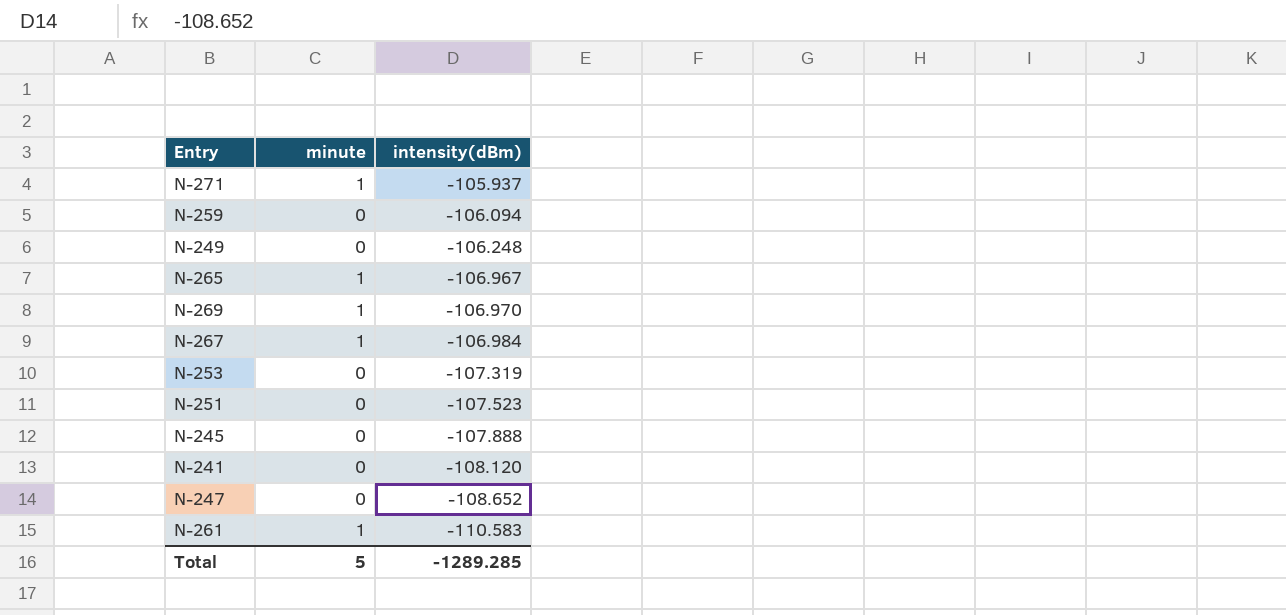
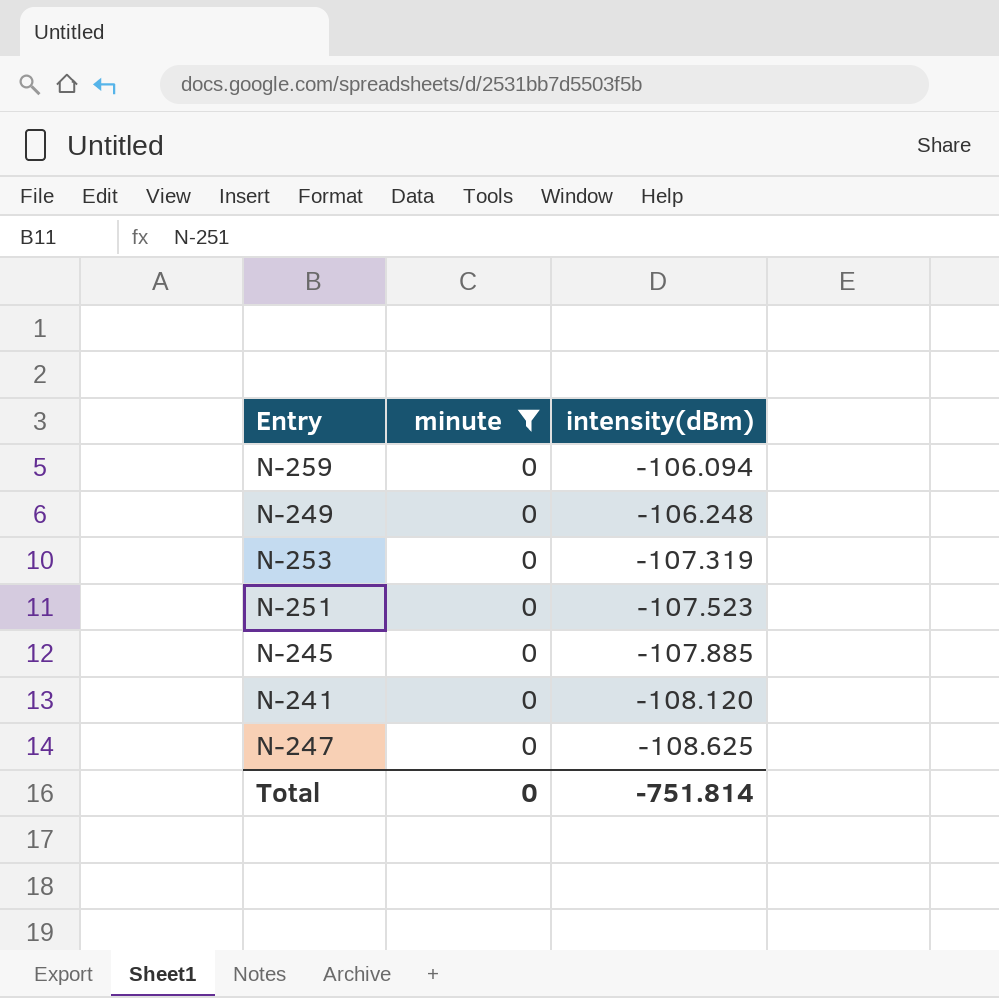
filter: none -> minute = 0
N-245 | intensity(dBm): -107.888 -> -107.885
N-247 | intensity(dBm): -108.652 -> -108.625
Total | minute: 5 -> 0
Total | intensity(dBm): -1289.285 -> -751.814

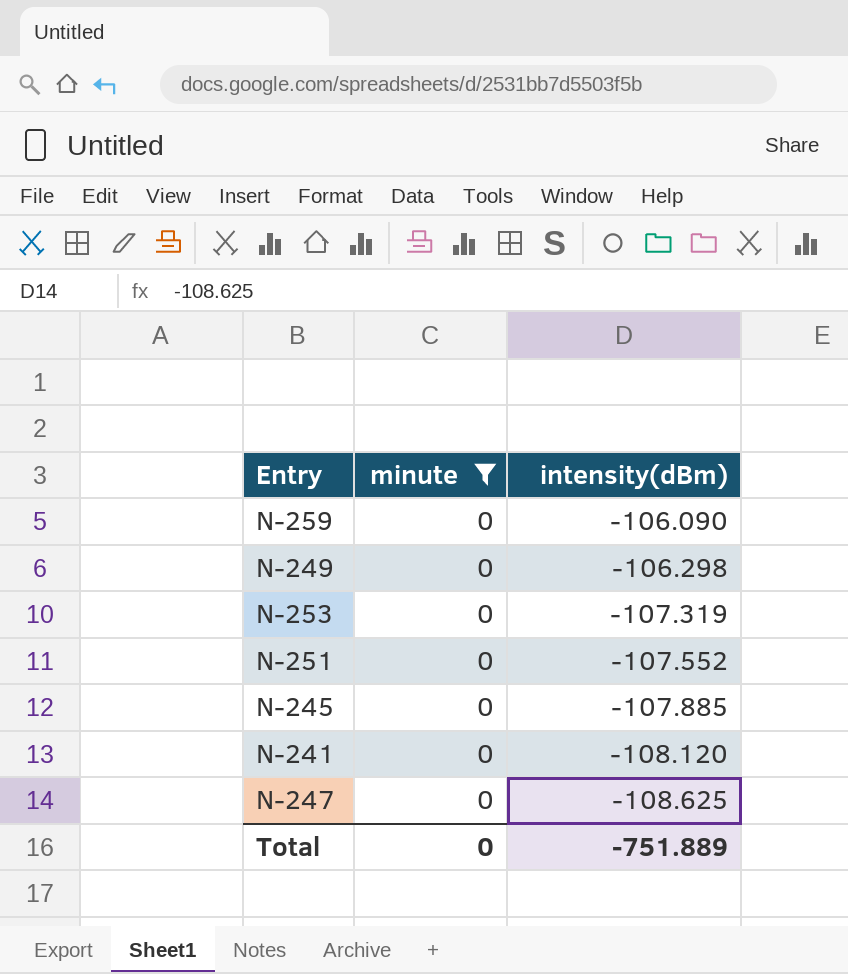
N-259 | intensity(dBm): -106.094 -> -106.090
N-249 | intensity(dBm): -106.248 -> -106.298
N-251 | intensity(dBm): -107.523 -> -107.552
Total | intensity(dBm): -751.814 -> -751.889

